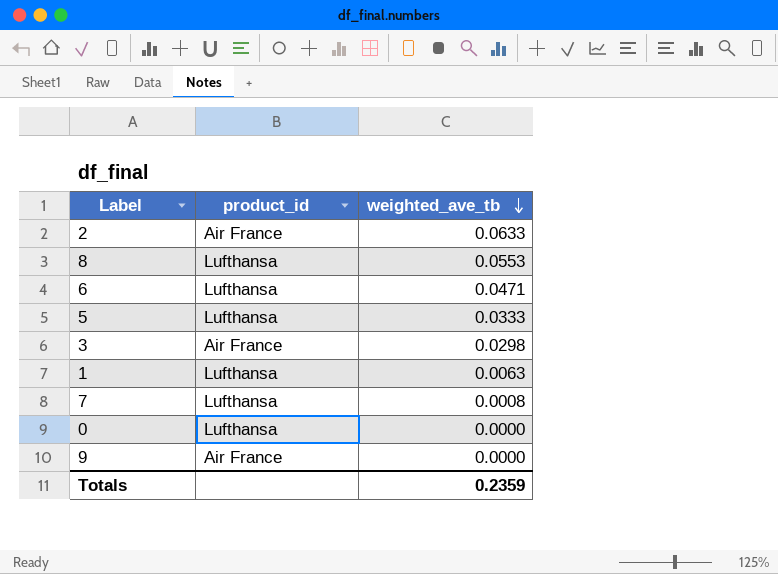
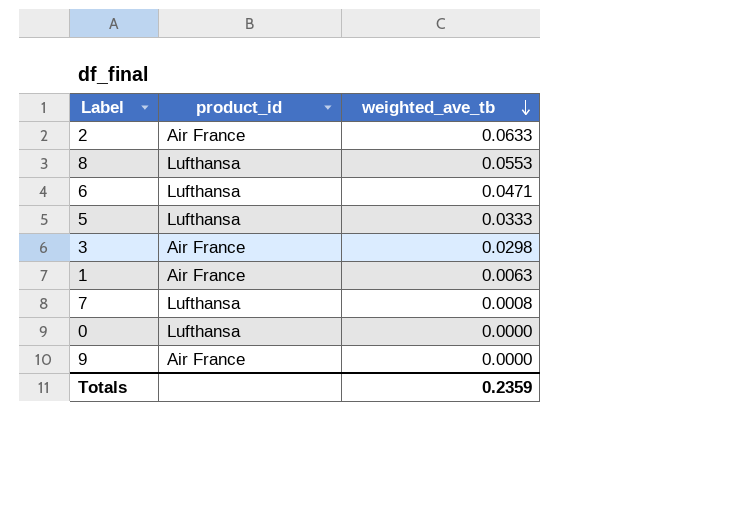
1 | product_id: Lufthansa -> Air France

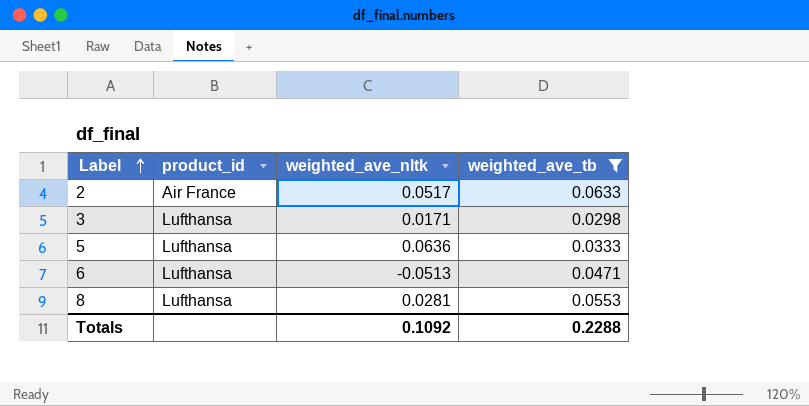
filter: none -> weighted_ave_tb >= 0.0298
row order: weighted_ave_tb descending -> Label ascending
column weighted_ave_nltk | position: none -> 3
3 | product_id: Air France -> Lufthansa
Totals | weighted_ave_tb: 0.2359 -> 0.2288

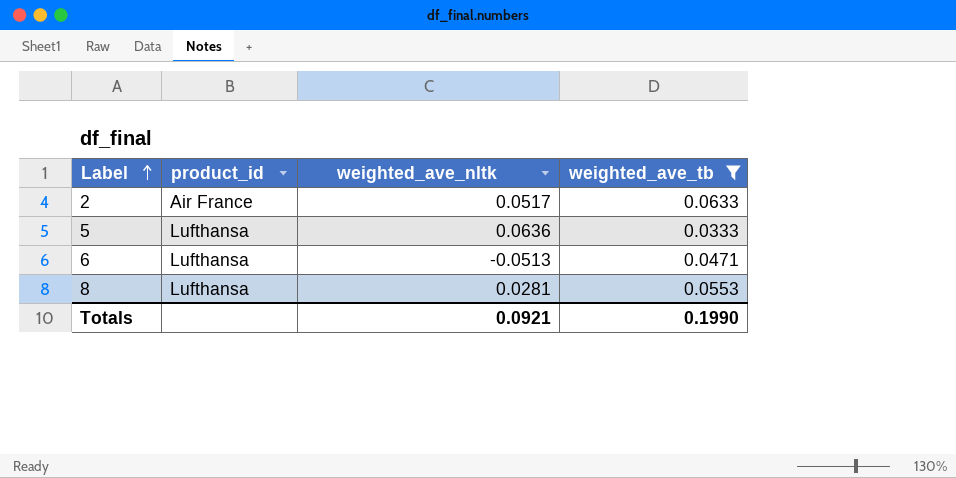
row 3: Lufthansa | 0.0171 | 0.0298 -> none
Totals | weighted_ave_nltk: 0.1092 -> 0.0921
Totals | weighted_ave_tb: 0.2288 -> 0.1990

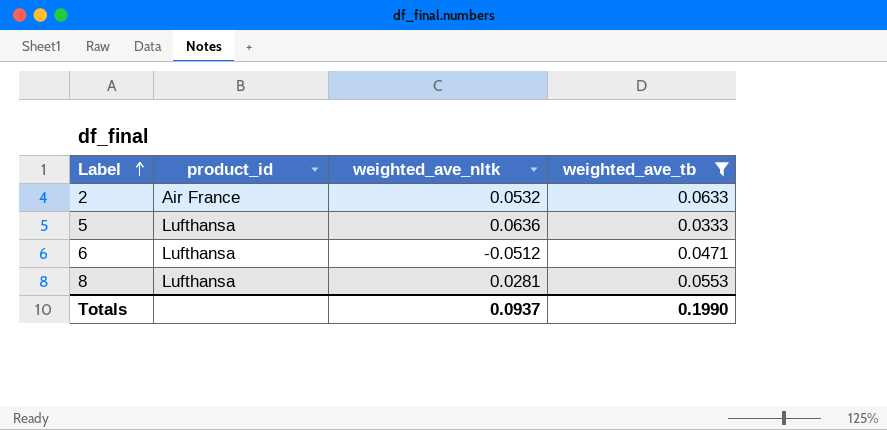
2 | weighted_ave_nltk: 0.0517 -> 0.0532
6 | weighted_ave_nltk: -0.0513 -> -0.0512
Totals | weighted_ave_nltk: 0.0921 -> 0.0937

